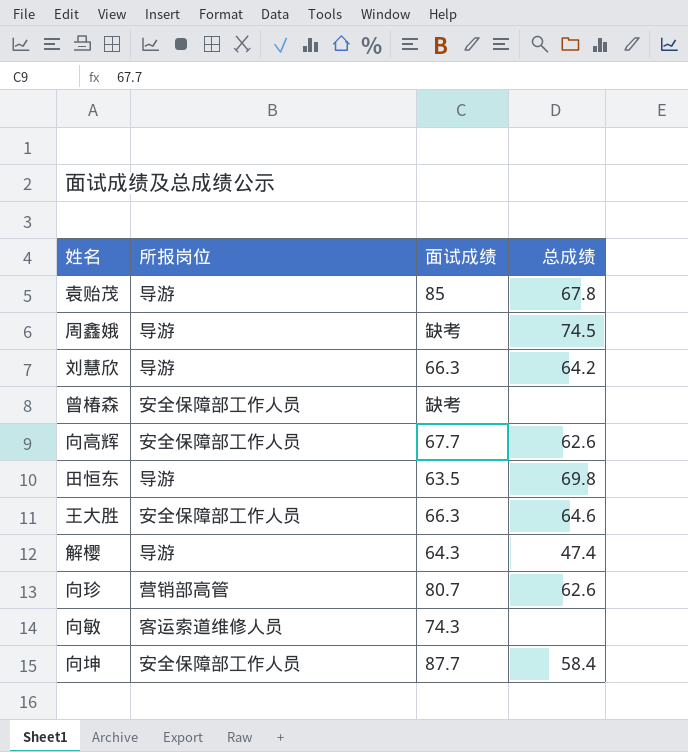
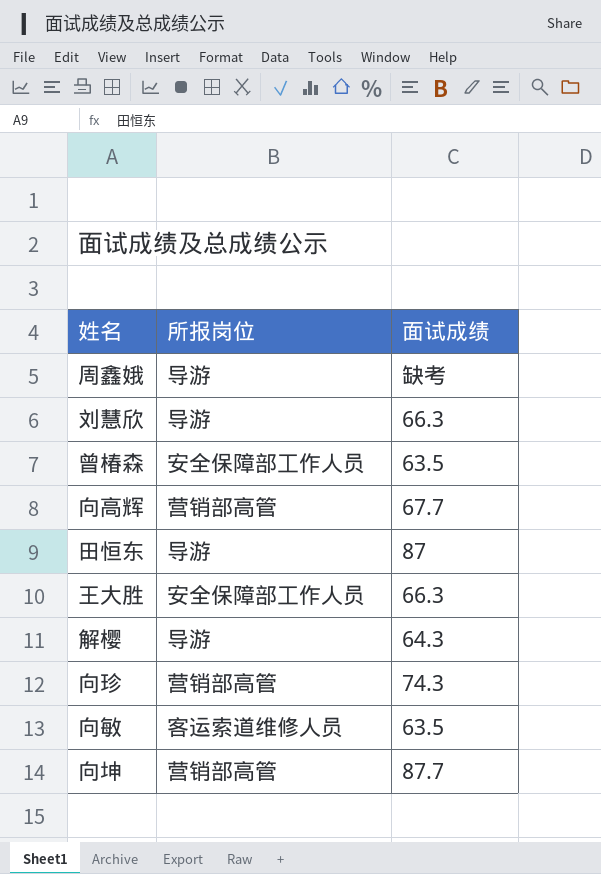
column 总成绩 | position: 4 -> none
row 袁贻茂: 导游 | 85 | 67.8 -> none
曾椿森 | 面试成绩: 缺考 -> 63.5
向高辉 | 所报岗位: 安全保障部工作人员 -> 营销部高管
田恒东 | 面试成绩: 63.5 -> 87
向珍 | 面试成绩: 80.7 -> 74.3
向敏 | 面试成绩: 74.3 -> 63.5
向坤 | 所报岗位: 安全保障部工作人员 -> 营销部高管

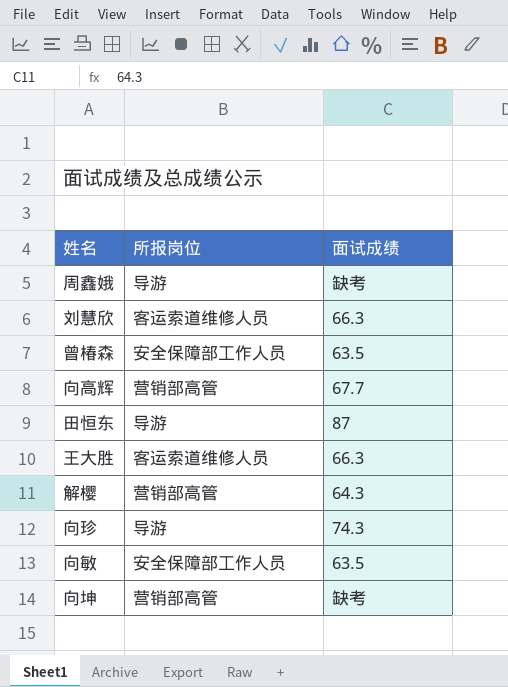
刘慧欣 | 所报岗位: 导游 -> 客运索道维修人员
王大胜 | 所报岗位: 安全保障部工作人员 -> 客运索道维修人员
解樱 | 所报岗位: 导游 -> 营销部高管
向珍 | 所报岗位: 营销部高管 -> 导游
向敏 | 所报岗位: 客运索道维修人员 -> 安全保障部工作人员
向坤 | 面试成绩: 87.7 -> 缺考

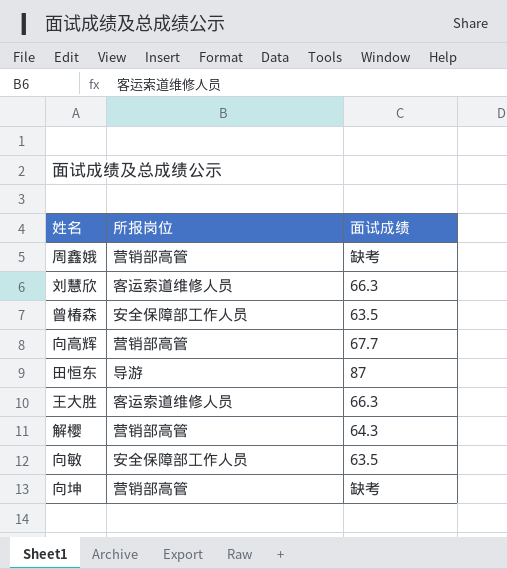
row 向珍: 导游 | 74.3 -> none
周鑫娥 | 所报岗位: 导游 -> 营销部高管

